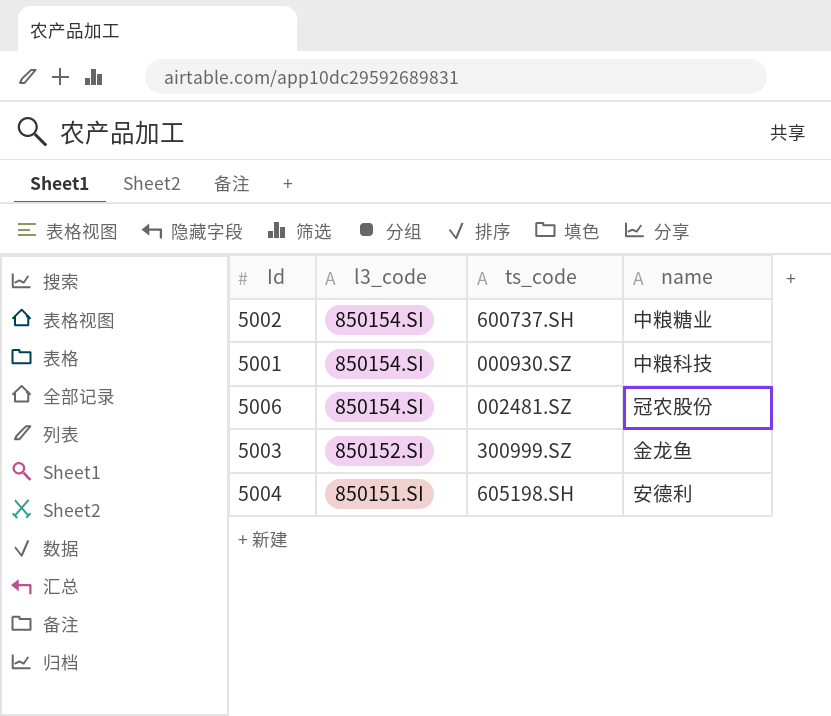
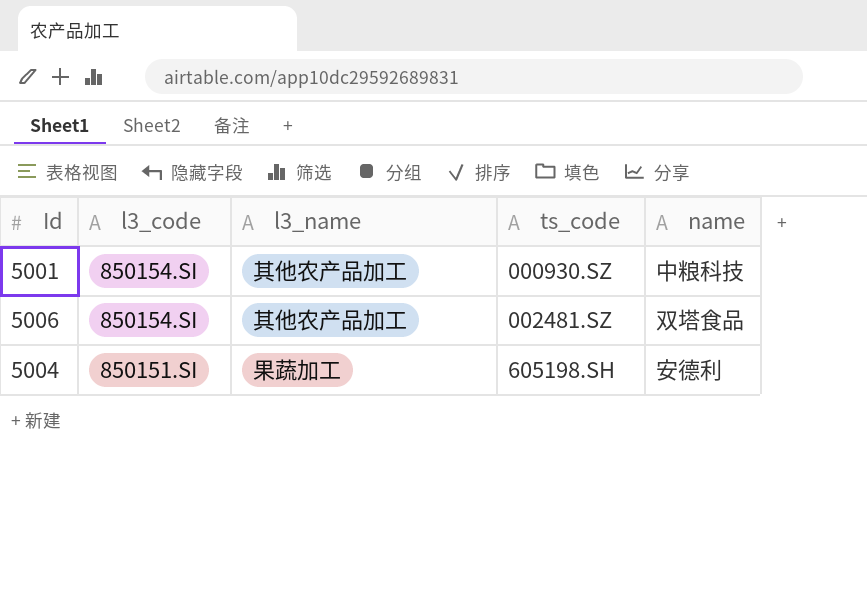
column l3_name | position: none -> 3
row 5002: 850154.SI | 600737.SH | 中粮糖业 -> none
row 5003: 850152.SI | 300999.SZ | 金龙鱼 -> none
5006 | name: 冠农股份 -> 双塔食品

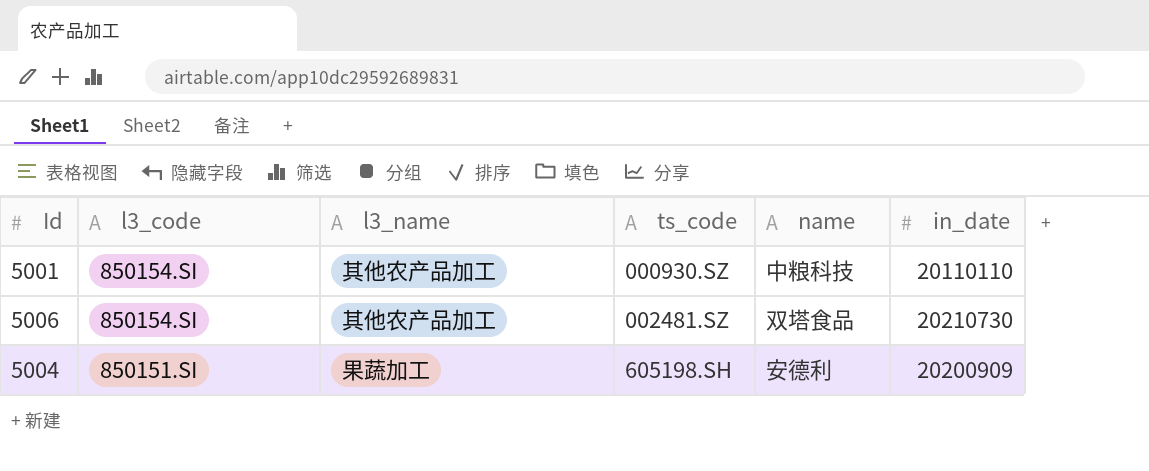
column in_date | position: none -> 6

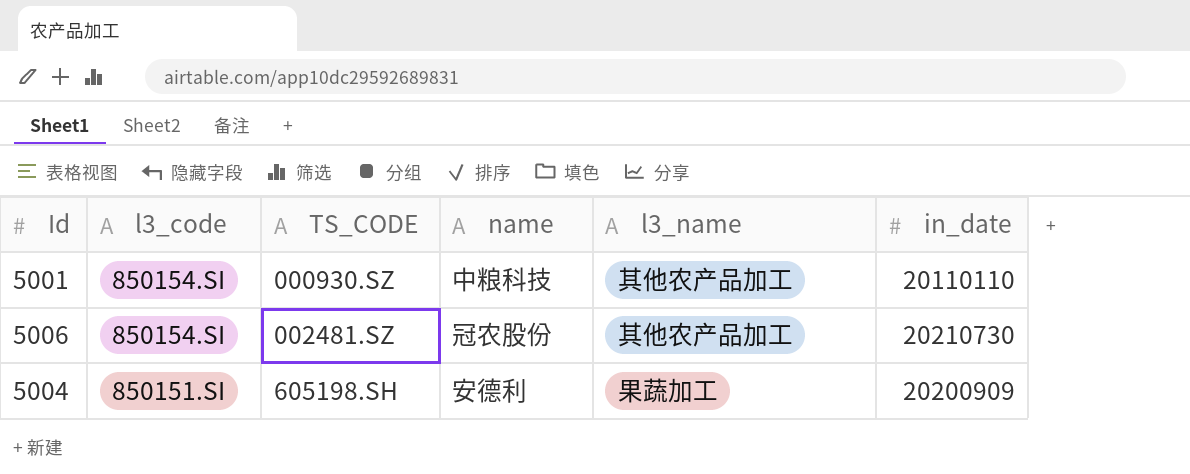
column name: ts_code -> TS_CODE
column l3_name | position: 3 -> 5
5006 | name: 双塔食品 -> 冠农股份

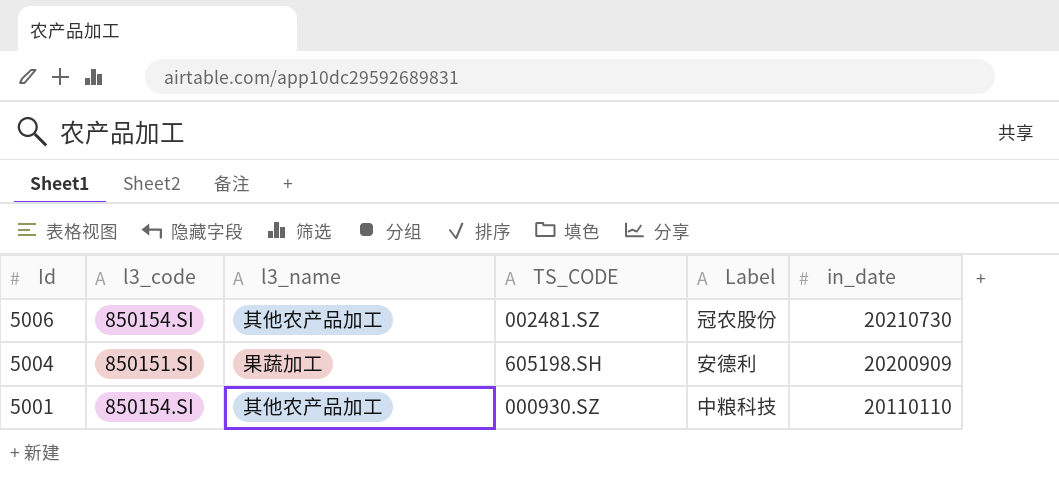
row order: l3_code descending -> Id descending
column l3_name | position: 5 -> 3
column name: name -> Label

